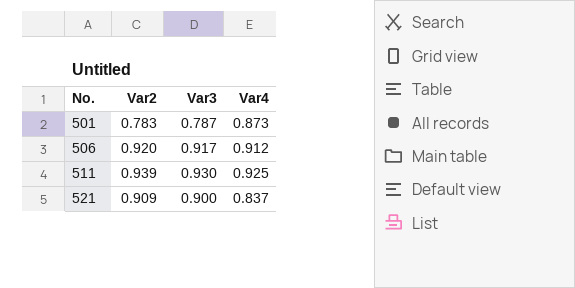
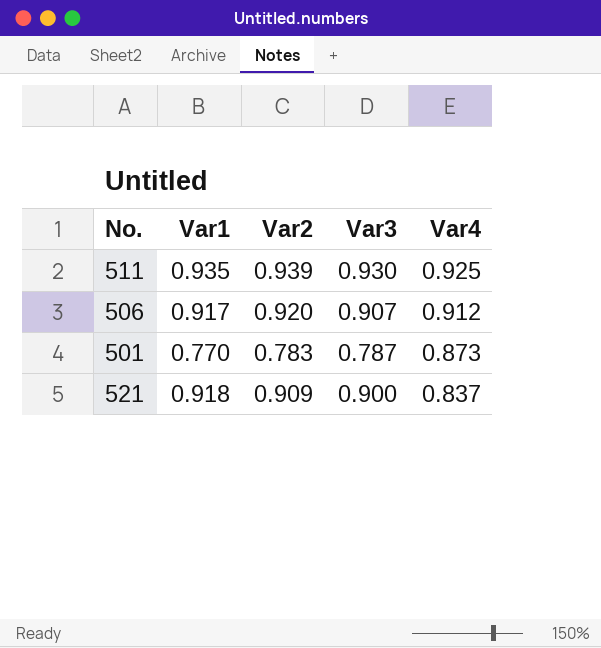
row order: No. ascending -> Var4 descending
column Var1 | position: none -> 2
506 | Var3: 0.917 -> 0.907

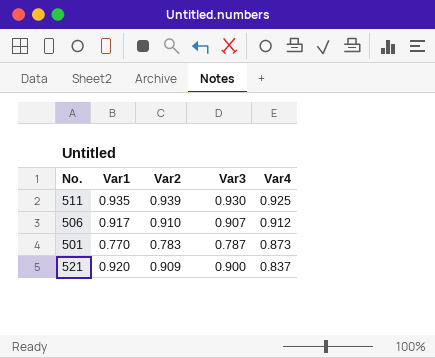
506 | Var2: 0.920 -> 0.910
521 | Var1: 0.918 -> 0.920

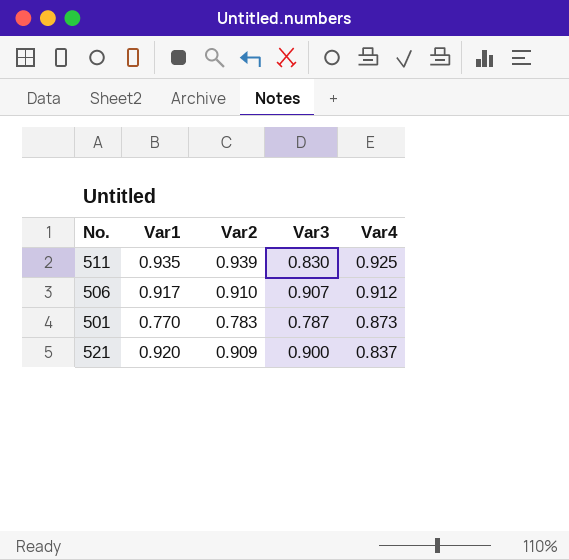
511 | Var3: 0.930 -> 0.830

